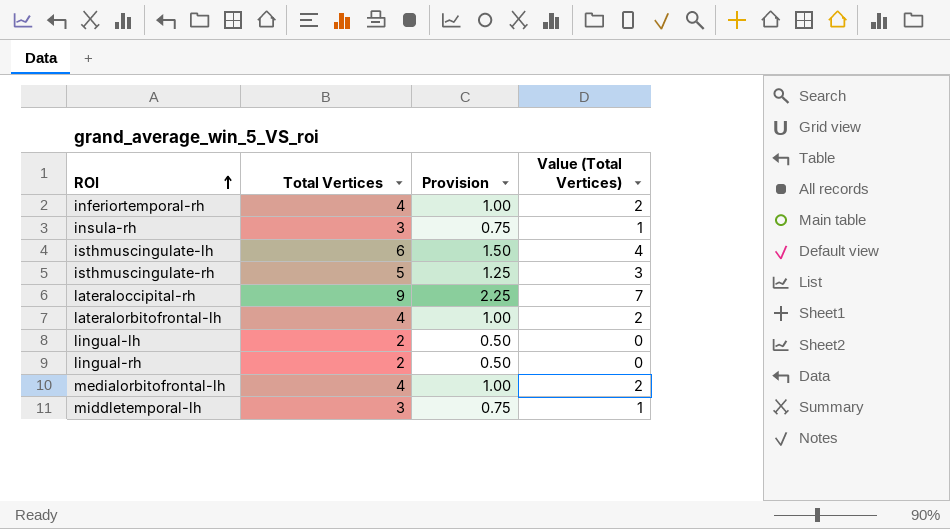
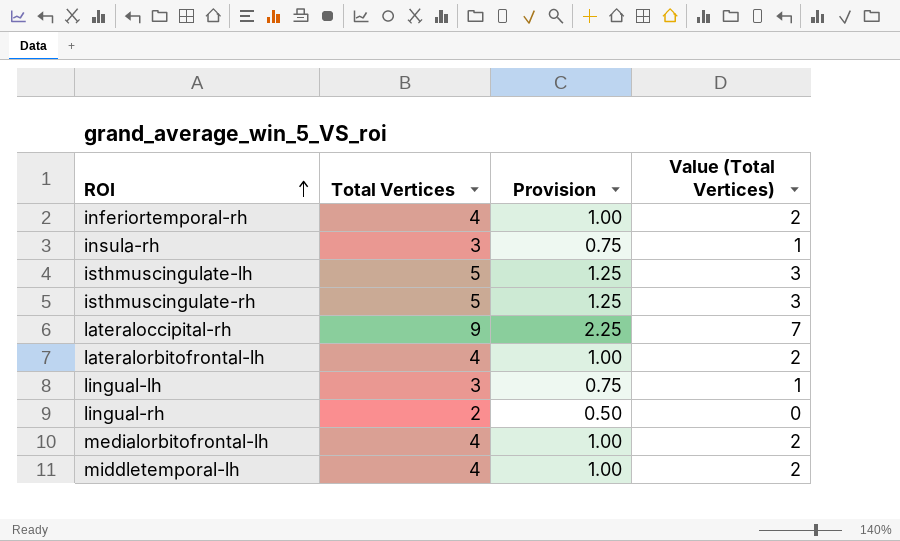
isthmuscingulate-lh | Total Vertices: 6 -> 5
isthmuscingulate-lh | Provision: 1.50 -> 1.25
isthmuscingulate-lh | Value (Total Vertices): 4 -> 3
lingual-lh | Total Vertices: 2 -> 3
lingual-lh | Provision: 0.50 -> 0.75
lingual-lh | Value (Total Vertices): 0 -> 1
middletemporal-lh | Total Vertices: 3 -> 4
middletemporal-lh | Provision: 0.75 -> 1.00
middletemporal-lh | Value (Total Vertices): 1 -> 2

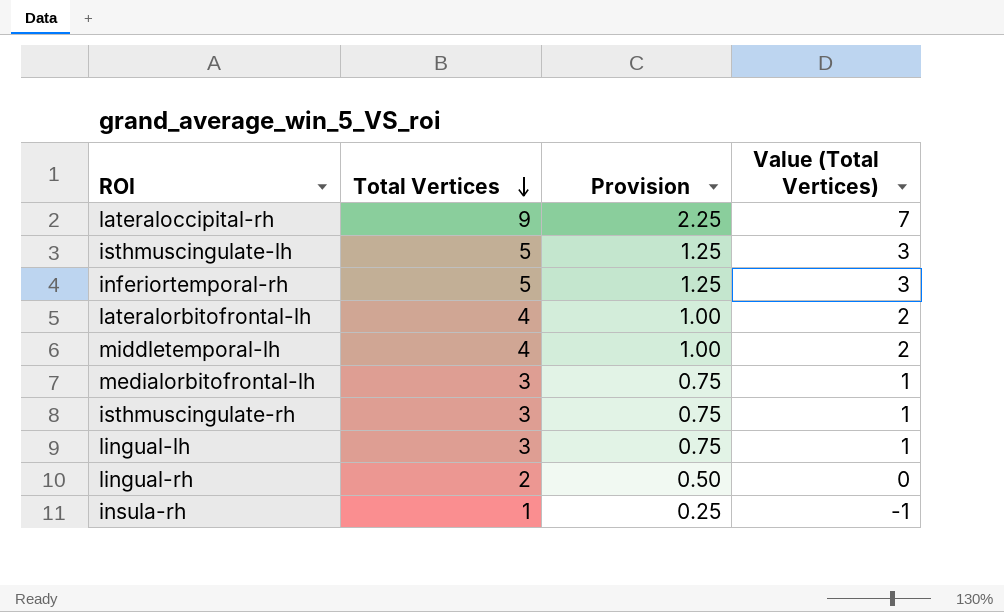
row order: ROI ascending -> Total Vertices descending
inferiortemporal-rh | Total Vertices: 4 -> 5
inferiortemporal-rh | Provision: 1.00 -> 1.25
inferiortemporal-rh | Value (Total Vertices): 2 -> 3
medialorbitofrontal-lh | Total Vertices: 4 -> 3
medialorbitofrontal-lh | Provision: 1.00 -> 0.75
medialorbitofrontal-lh | Value (Total Vertices): 2 -> 1
isthmuscingulate-rh | Total Vertices: 5 -> 3
isthmuscingulate-rh | Provision: 1.25 -> 0.75
isthmuscingulate-rh | Value (Total Vertices): 3 -> 1
insula-rh | Total Vertices: 3 -> 1
insula-rh | Provision: 0.75 -> 0.25
insula-rh | Value (Total Vertices): 1 -> -1

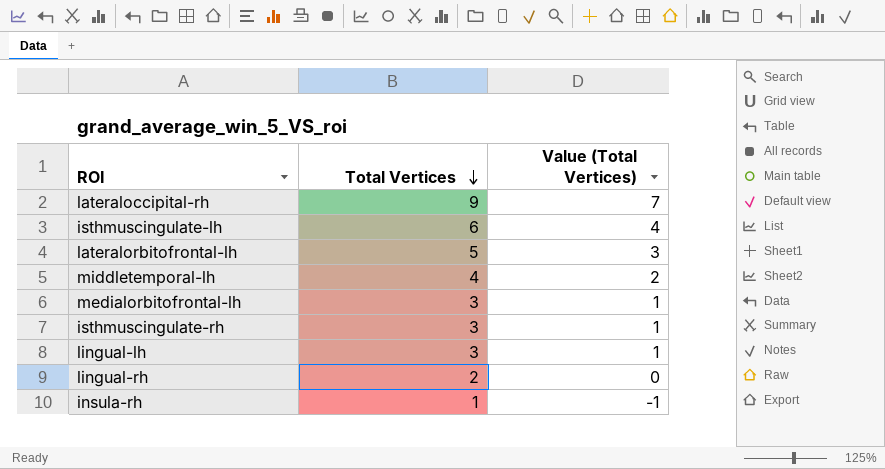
column Provision | formula: [Total Vertices] * 0.25 -> none
row inferiortemporal-rh: 5 | 1.25 | 3 -> none
isthmuscingulate-lh | Total Vertices: 5 -> 6
isthmuscingulate-lh | Value (Total Vertices): 3 -> 4
lateralorbitofrontal-lh | Total Vertices: 4 -> 5
lateralorbitofrontal-lh | Value (Total Vertices): 2 -> 3

